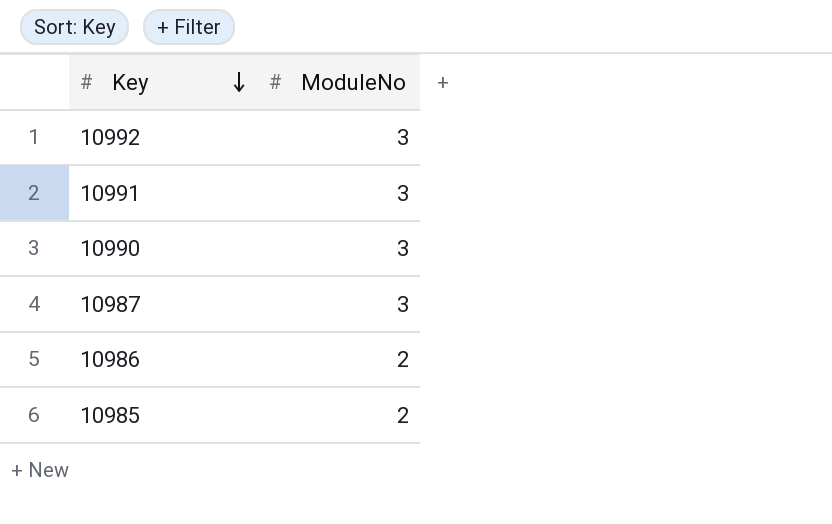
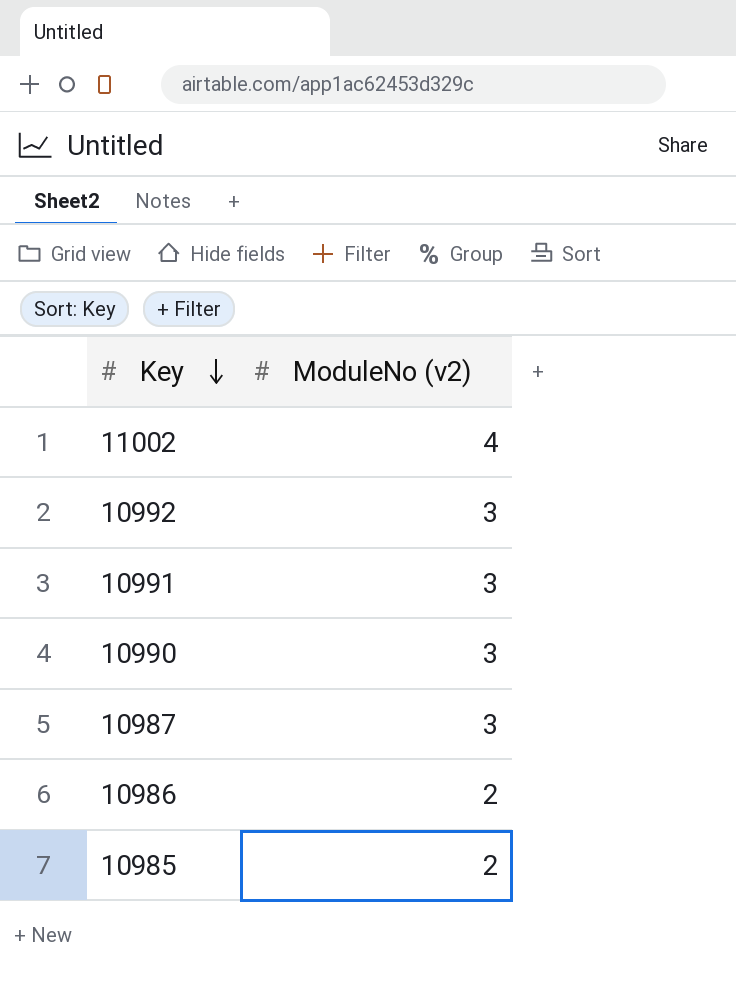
column name: ModuleNo -> ModuleNo (v2)
row 11002: none -> 4

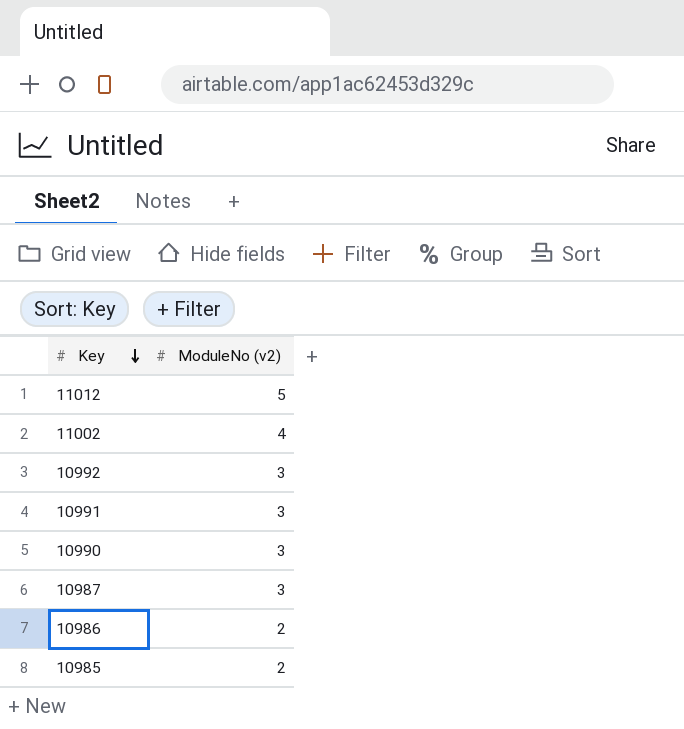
row 11012: none -> 5

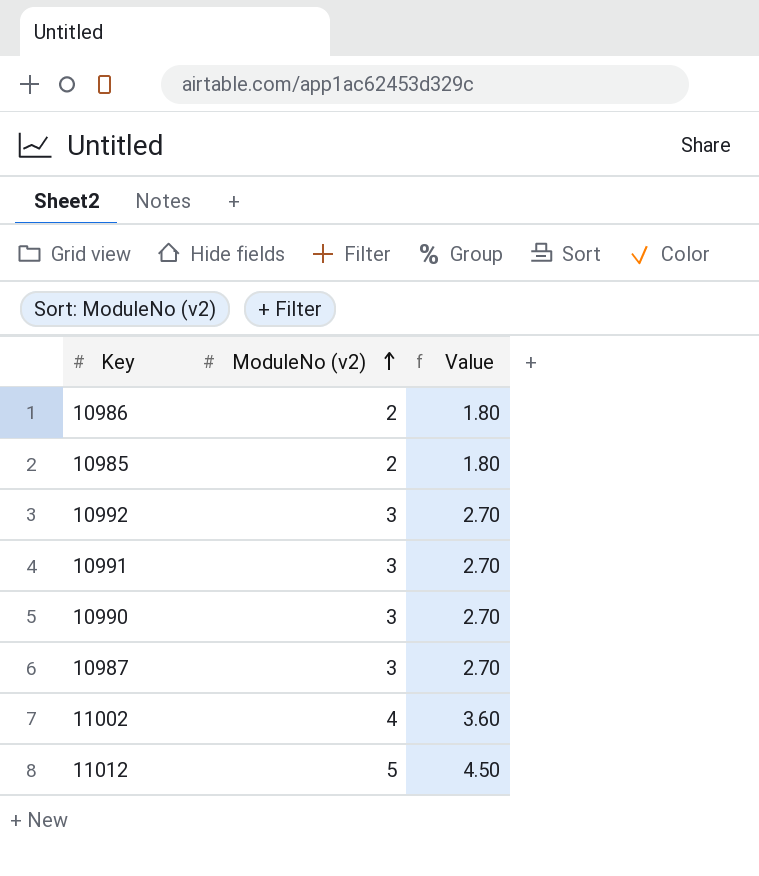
row order: Key descending -> ModuleNo (v2) ascending
column Value | formula: none -> [ModuleNo (v2)] * 0.9

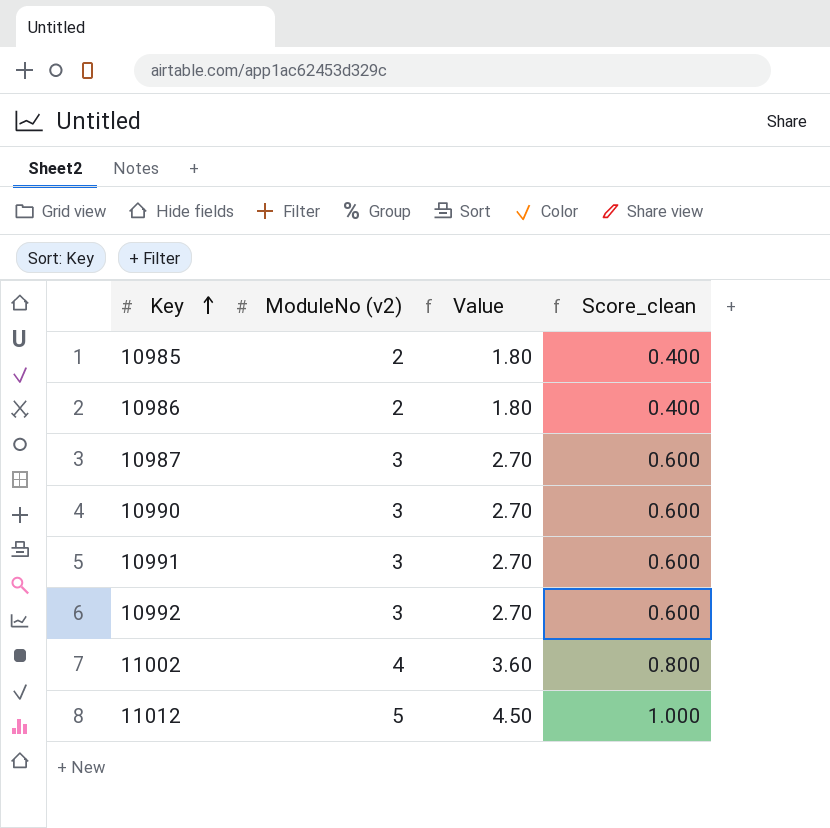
row order: ModuleNo (v2) ascending -> Key ascending
column Score_clean | formula: none -> [ModuleNo (v2)] * 0.2

